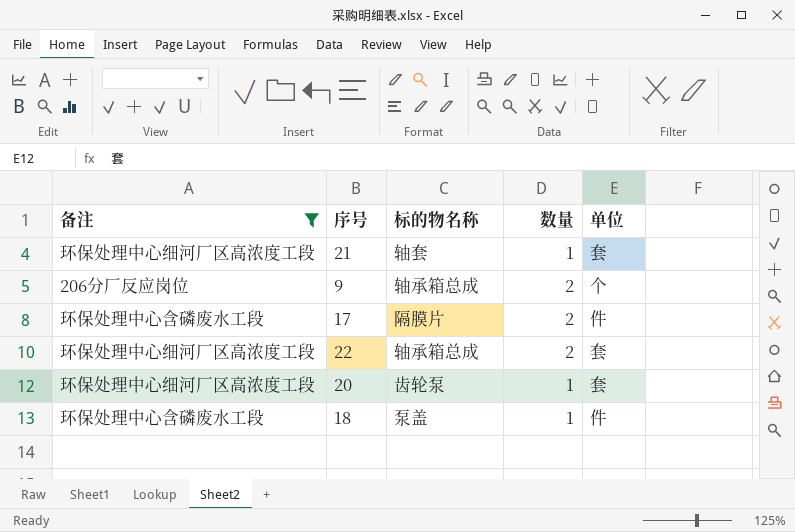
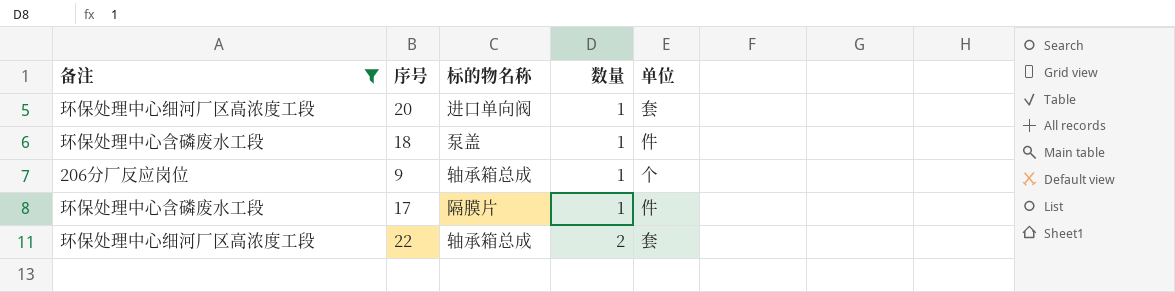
row order: none -> 数量 ascending
row 21: 环保处理中心细河厂区高浓度工段 | 轴套 | 1 | 套 -> none
20 | 标的物名称: 齿轮泵 -> 进口单向阀
9 | 数量: 2 -> 1
17 | 数量: 2 -> 1

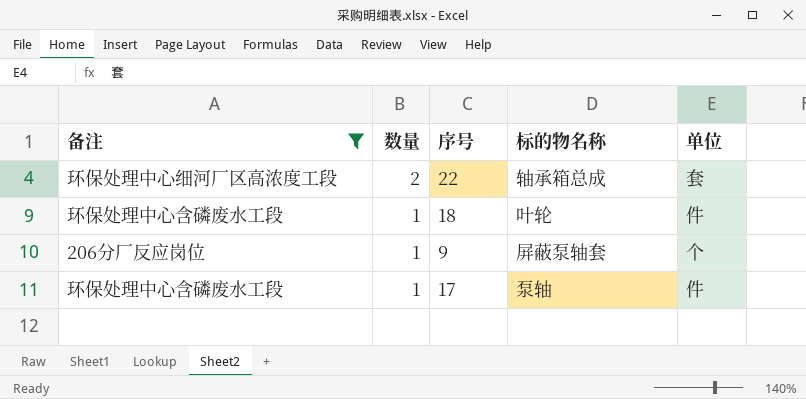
row order: 数量 ascending -> 数量 descending
column 数量 | position: 4 -> 2
row 20: 环保处理中心细河厂区高浓度工段 | 进口单向阀 | 1 | 套 -> none
18 | 标的物名称: 泵盖 -> 叶轮
9 | 标的物名称: 轴承箱总成 -> 屏蔽泵轴套
17 | 标的物名称: 隔膜片 -> 泵轴

